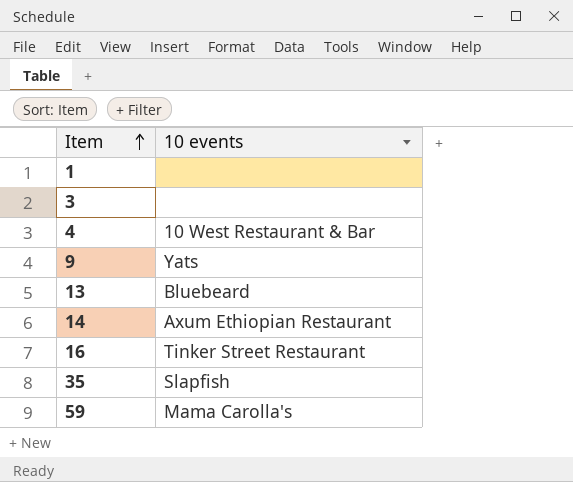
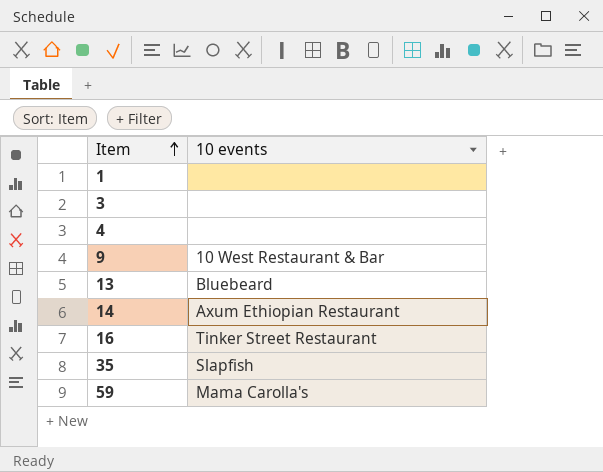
4 | 10 events: 10 West Restaurant & Bar -> none
9 | 10 events: Yats -> 10 West Restaurant & Bar

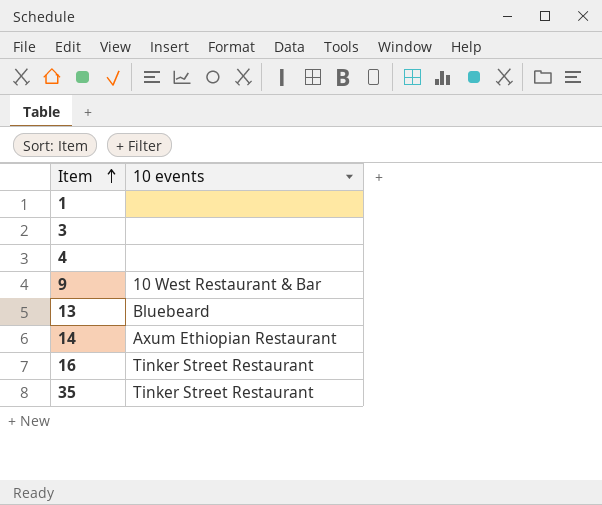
row 59: Mama Carolla's -> none
35 | 10 events: Slapfish -> Tinker Street Restaurant

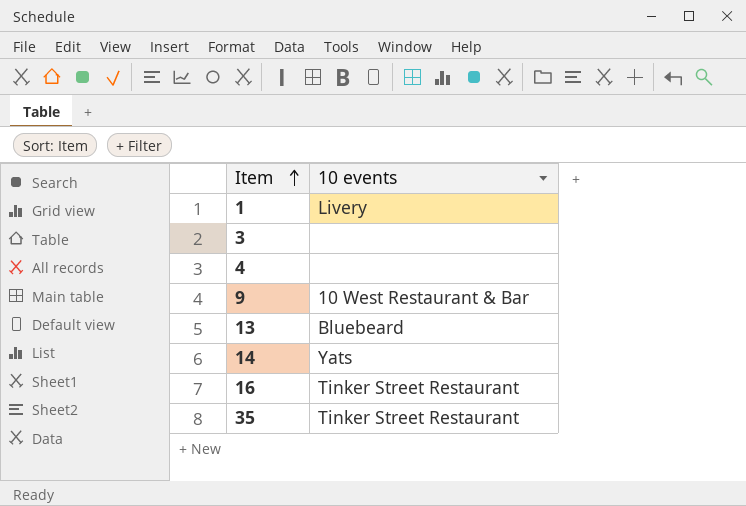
1 | 10 events: none -> Livery
14 | 10 events: Axum Ethiopian Restaurant -> Yats

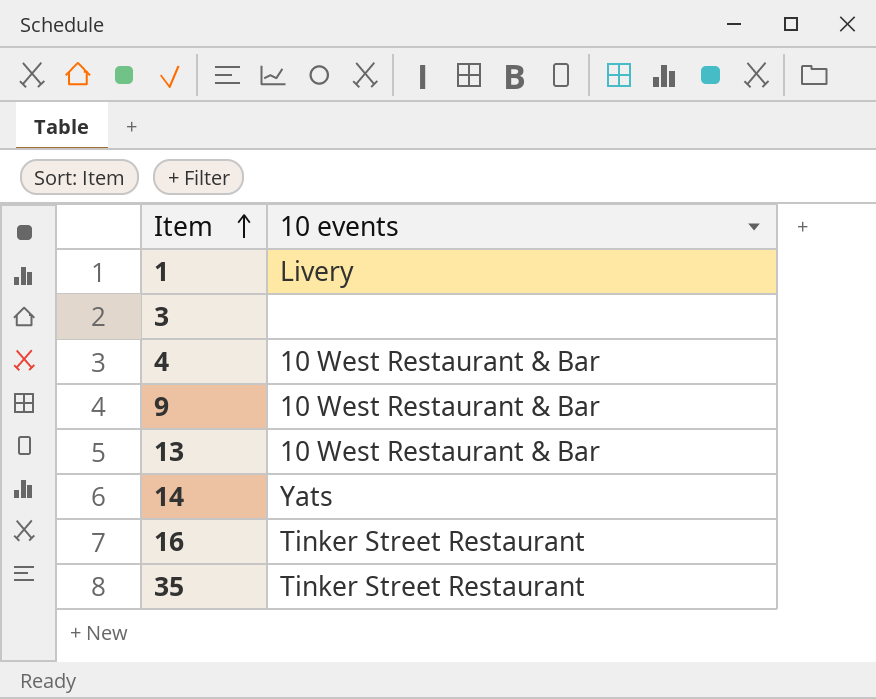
4 | 10 events: none -> 10 West Restaurant & Bar
13 | 10 events: Bluebeard -> 10 West Restaurant & Bar

